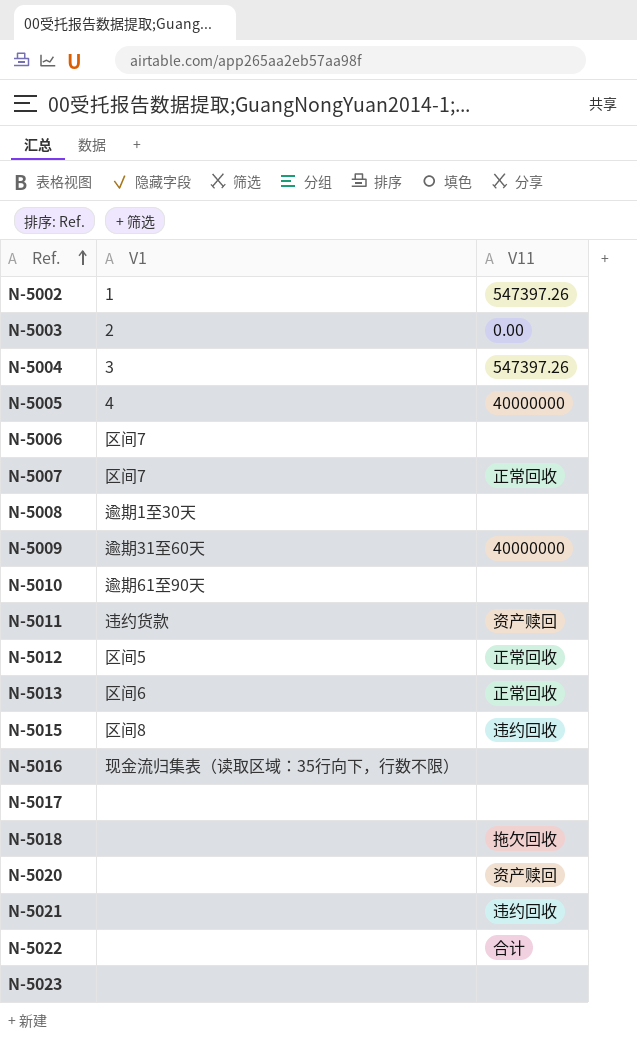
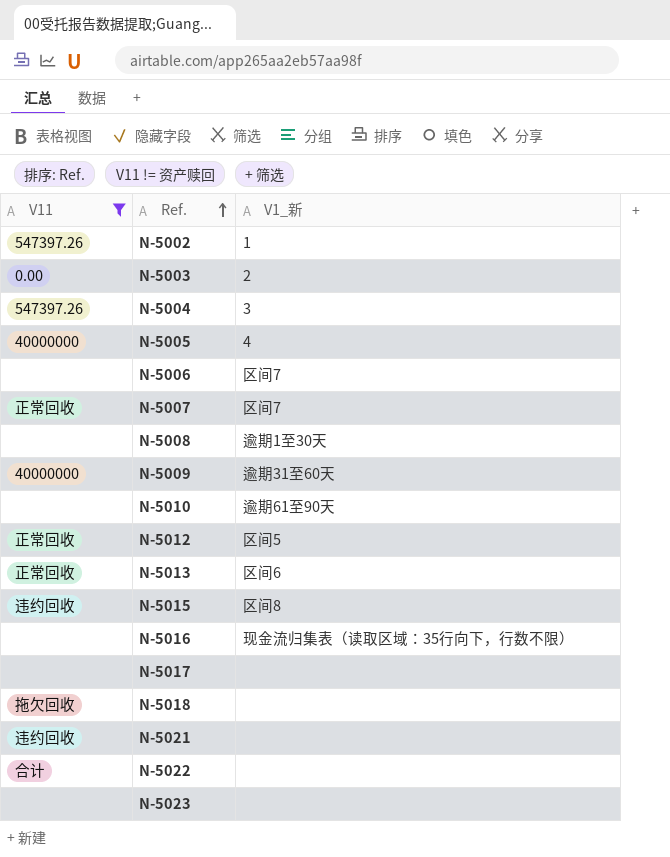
filter: none -> V11 != 资产赎回
column V11 | position: 3 -> 1
column name: V1 -> V1_新

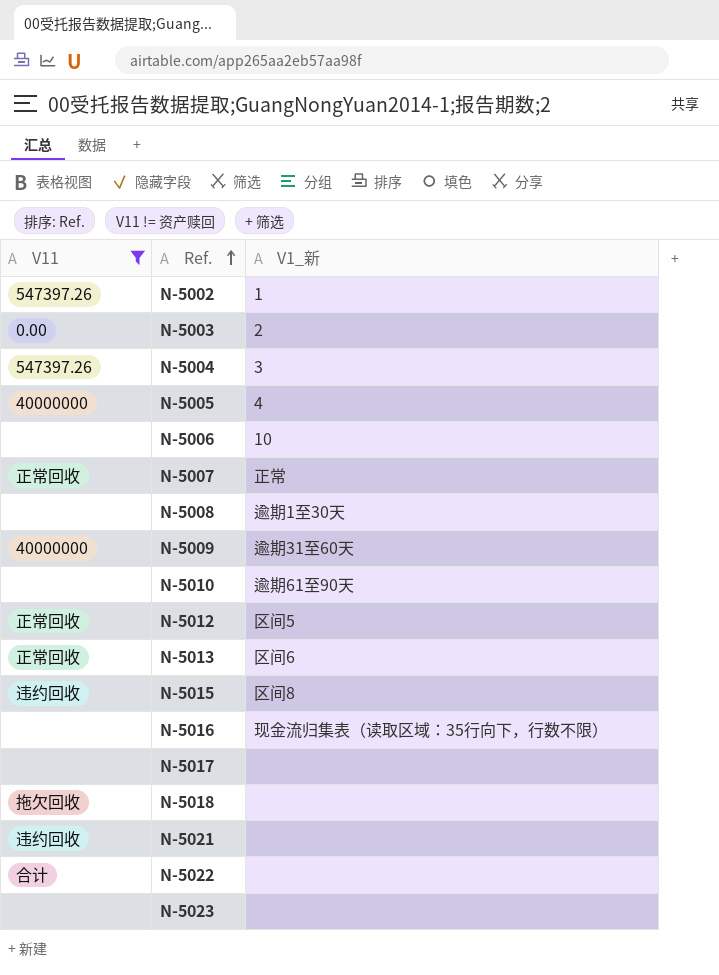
N-5006 | V1_新: 区间7 -> 10
N-5007 | V1_新: 区间7 -> 正常

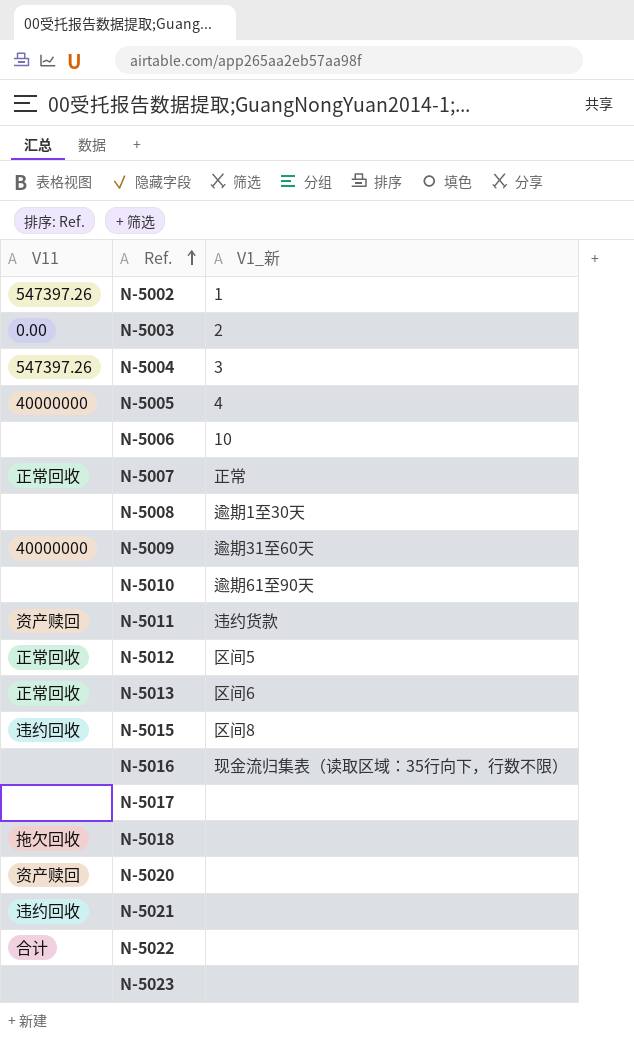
filter: V11 != 资产赎回 -> none

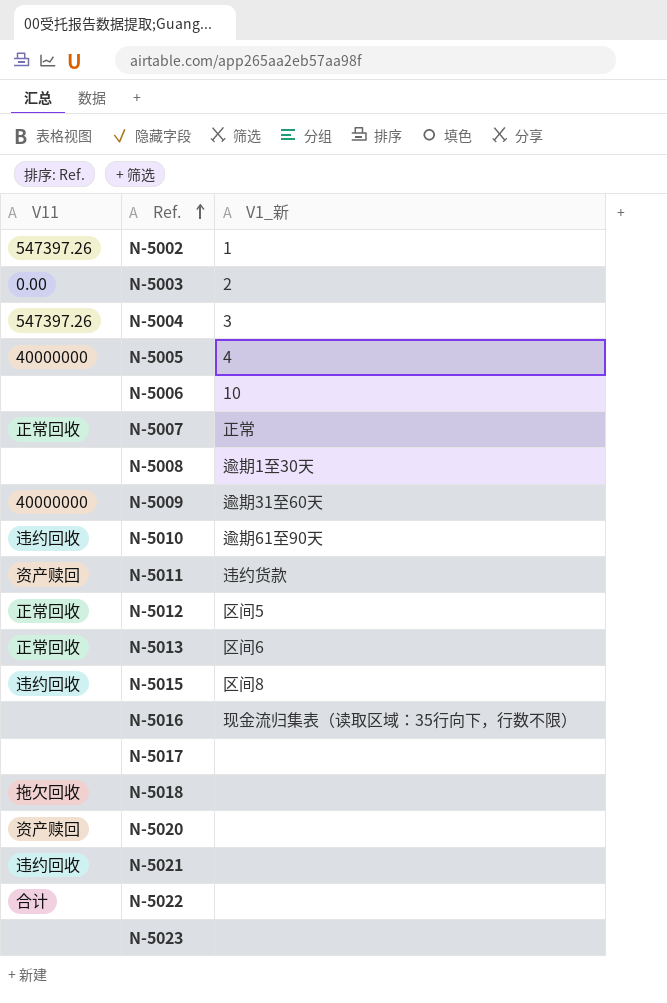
N-5010 | V11: none -> 违约回收

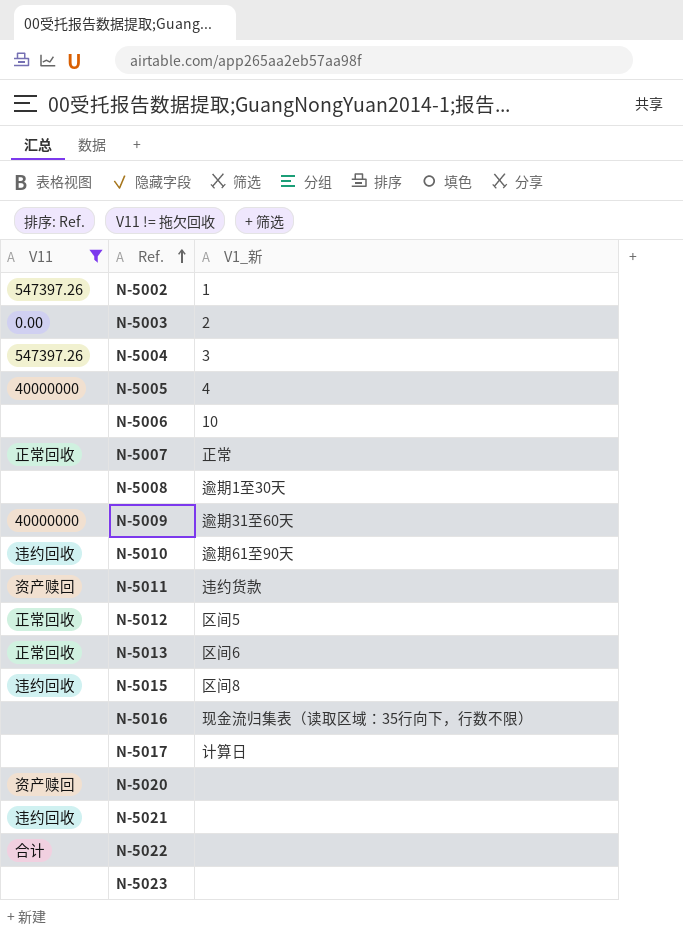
filter: none -> V11 != 拖欠回收
N-5017 | V1_新: none -> 计算日

